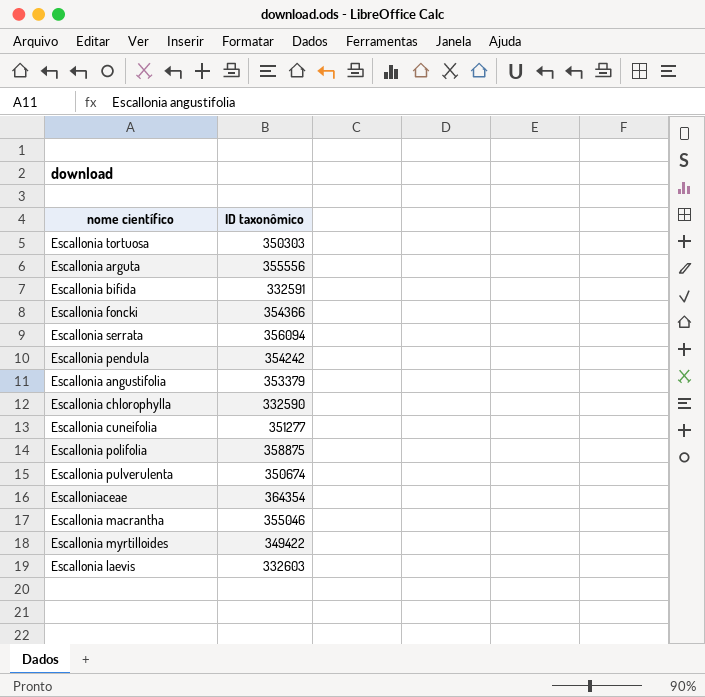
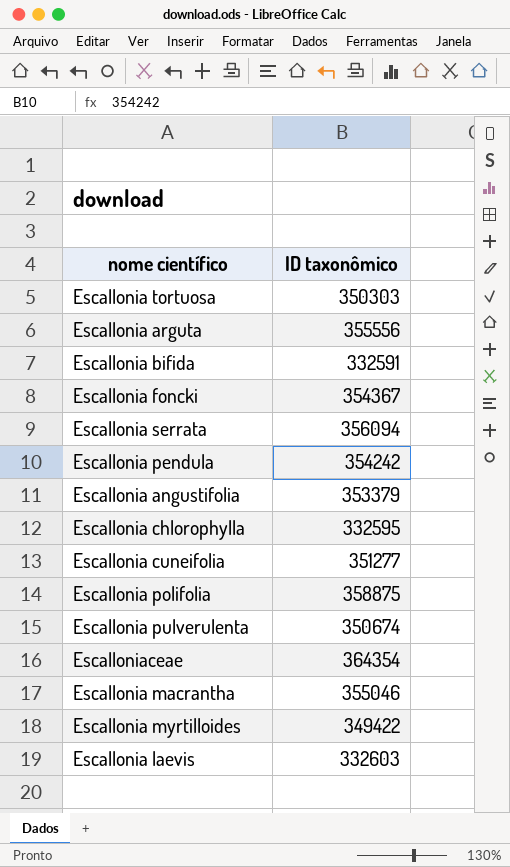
Escallonia foncki | ID taxonômico: 354366 -> 354367
Escallonia chlorophylla | ID taxonômico: 332590 -> 332595

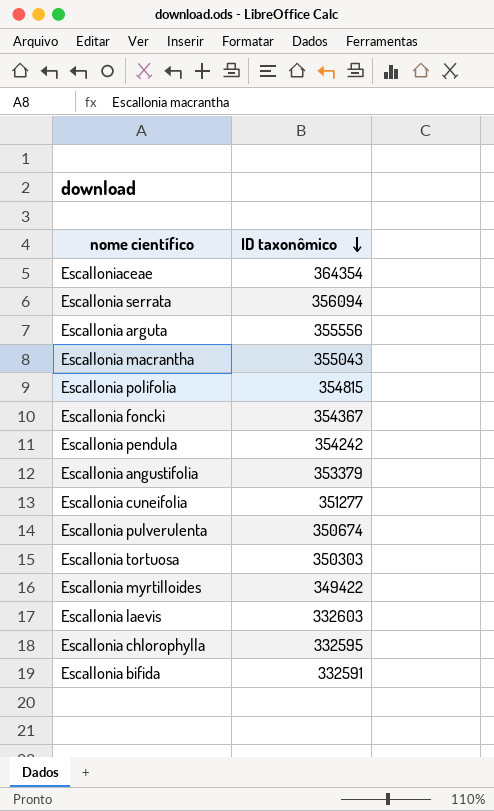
row order: none -> ID taxonômico descending
Escallonia macrantha | ID taxonômico: 355046 -> 355043
Escallonia polifolia | ID taxonômico: 358875 -> 354815

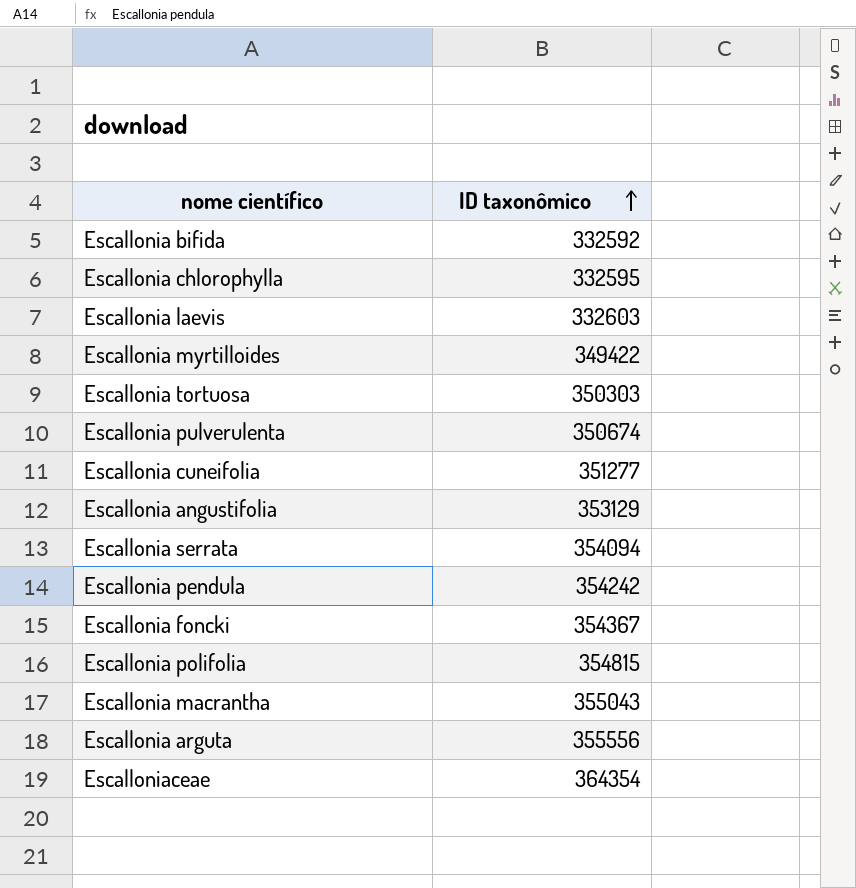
row order: ID taxonômico descending -> ID taxonômico ascending
Escallonia bifida | ID taxonômico: 332591 -> 332592
Escallonia angustifolia | ID taxonômico: 353379 -> 353129
Escallonia serrata | ID taxonômico: 356094 -> 354094

